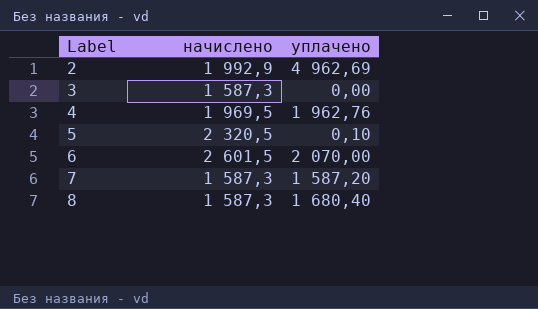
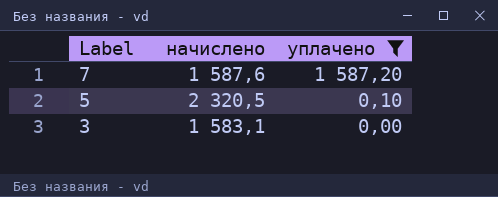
filter: none -> уплачено <= 1 587,20
row order: Label ascending -> Label descending
7 | начислено: 1 587,3 -> 1 587,6
3 | начислено: 1 587,3 -> 1 583,1

